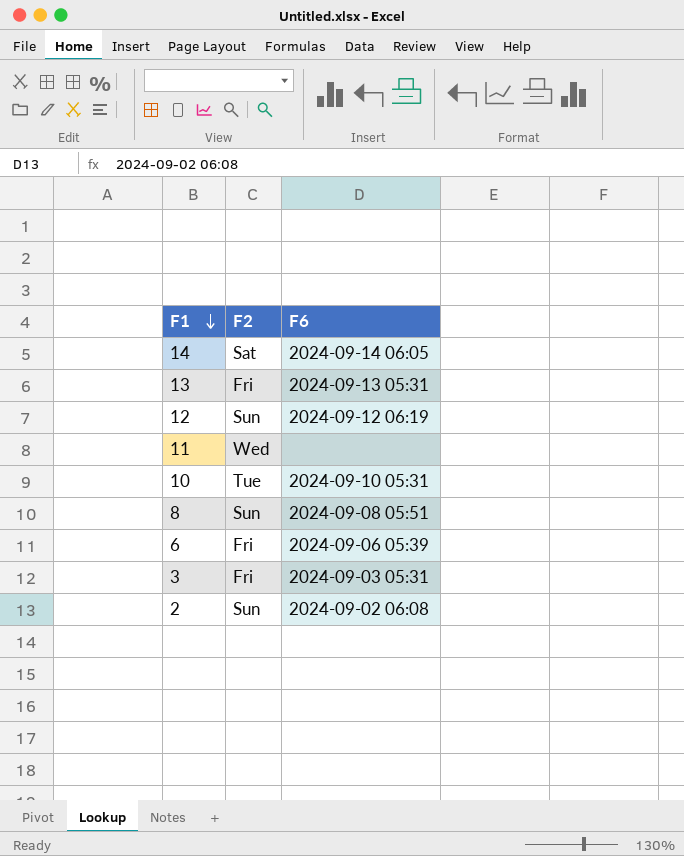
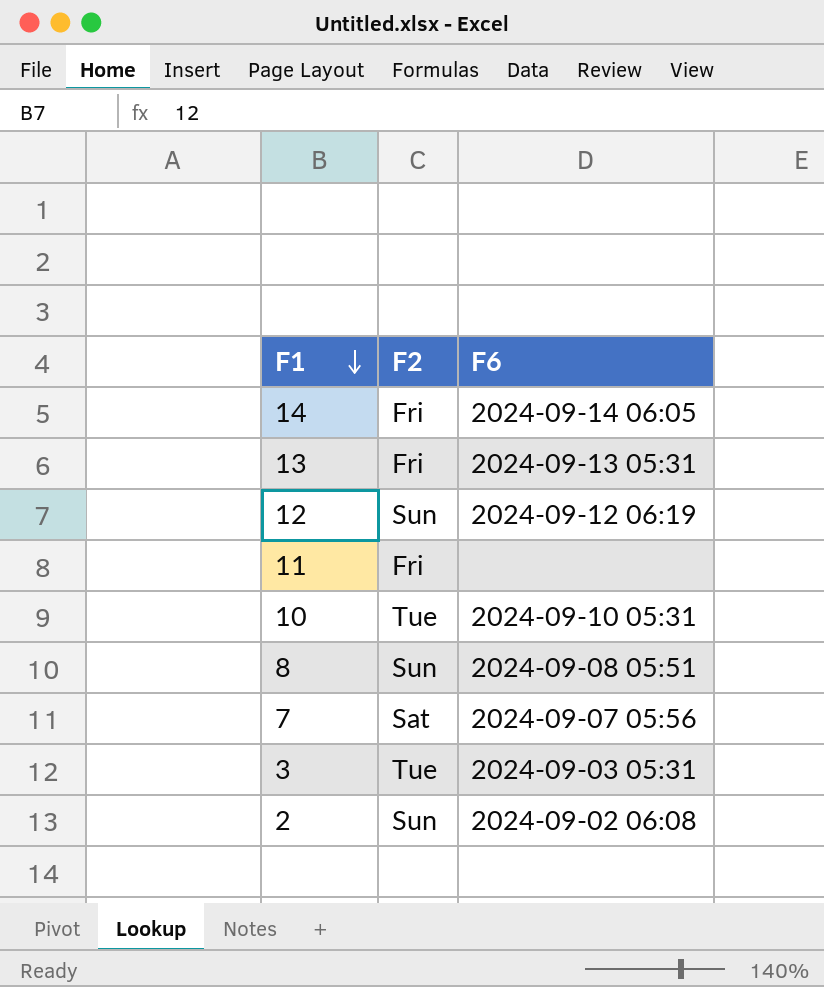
row 6: Fri | 2024-09-06 05:39 -> none
14 | F2: Sat -> Fri
11 | F2: Wed -> Fri
row 7: none -> Sat | 2024-09-07 05:56
3 | F2: Fri -> Tue

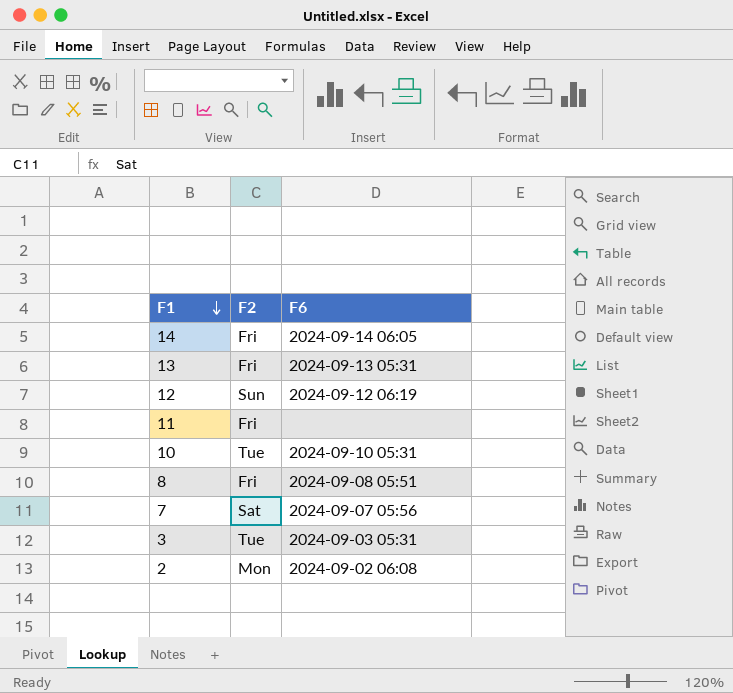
8 | F2: Sun -> Fri
2 | F2: Sun -> Mon

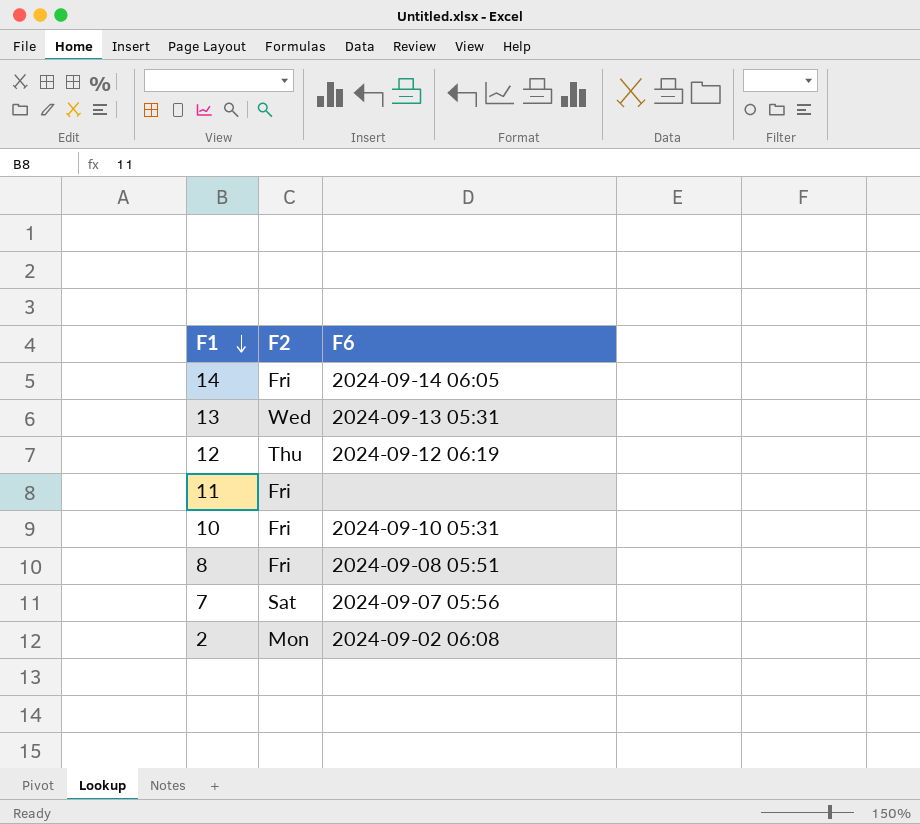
row 3: Tue | 2024-09-03 05:31 -> none
13 | F2: Fri -> Wed
12 | F2: Sun -> Thu
10 | F2: Tue -> Fri

